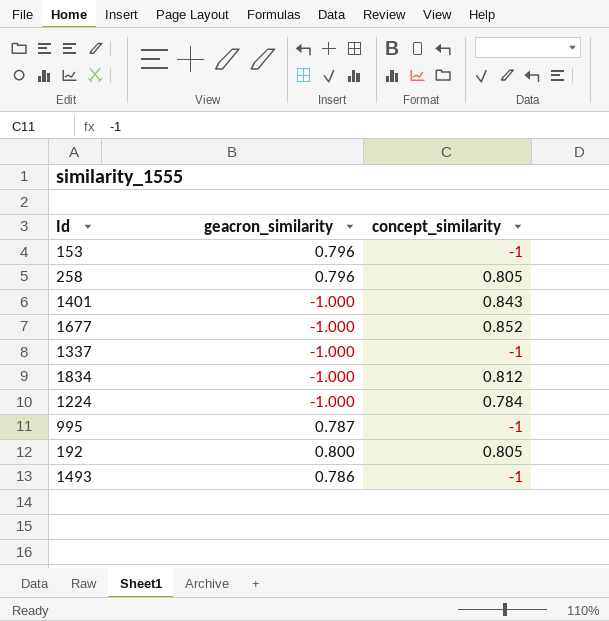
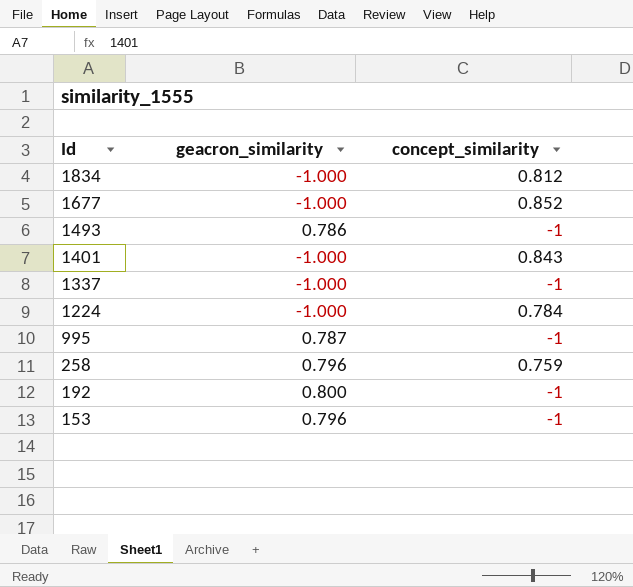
row order: none -> Id descending
258 | concept_similarity: 0.805 -> 0.759
192 | concept_similarity: 0.805 -> -1

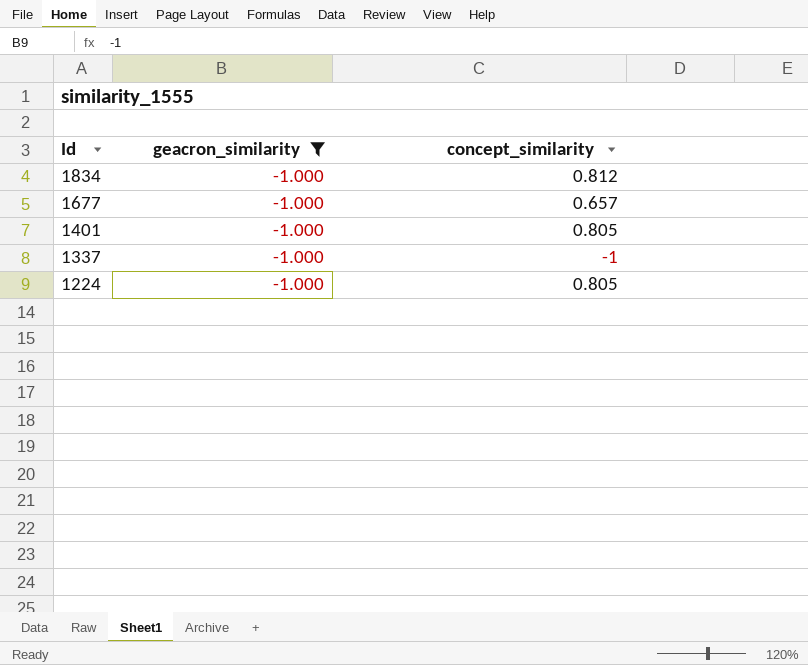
filter: none -> geacron_similarity = -1.000
1677 | concept_similarity: 0.852 -> 0.657
1401 | concept_similarity: 0.843 -> 0.805
1224 | concept_similarity: 0.784 -> 0.805

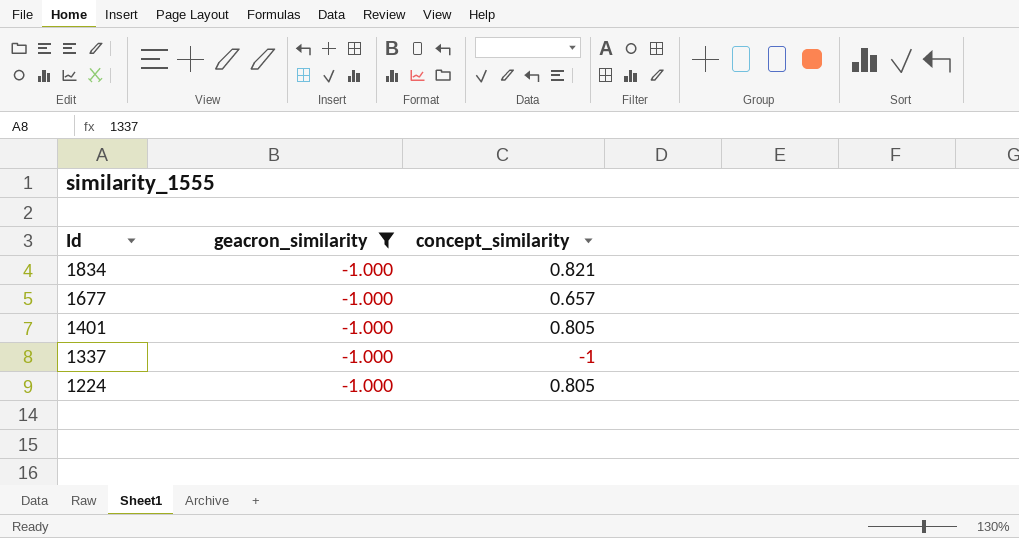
1834 | concept_similarity: 0.812 -> 0.821

